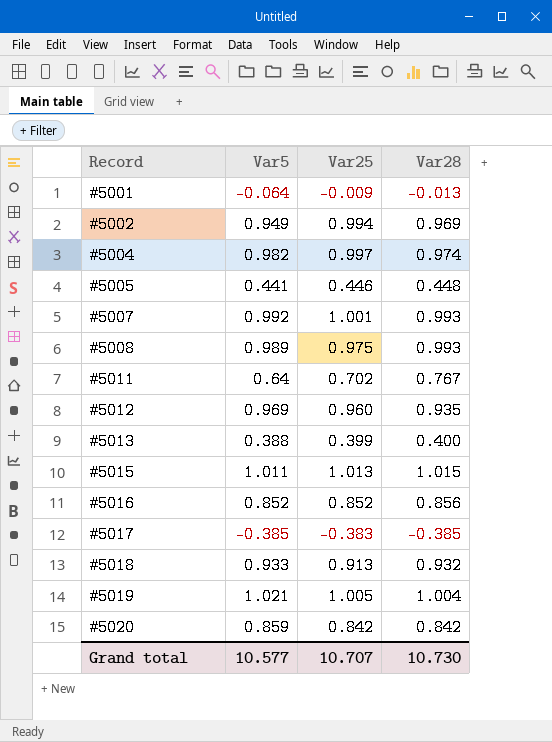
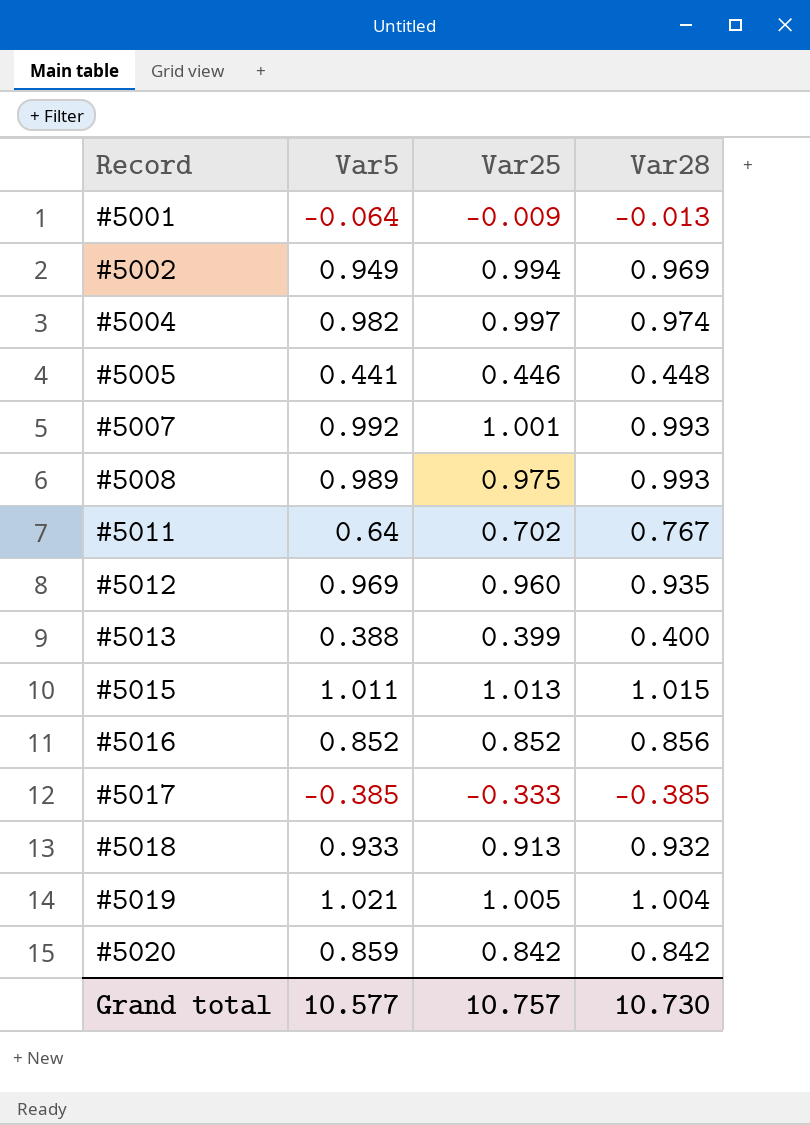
#5017 | Var25: -0.383 -> -0.333
Grand total | Var25: 10.707 -> 10.757

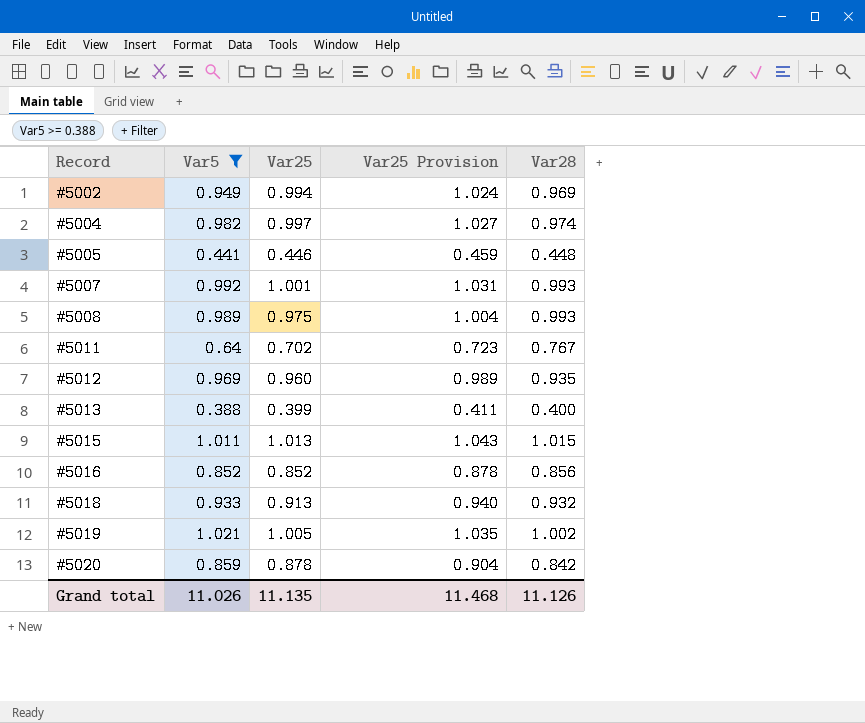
filter: none -> Var5 >= 0.388
column Var25 Provision | formula: none -> [Var25] * 1.03
#5019 | Var28: 1.004 -> 1.002
#5020 | Var25: 0.842 -> 0.878
Grand total | Var5: 10.577 -> 11.026
Grand total | Var25: 10.757 -> 11.135
Grand total | Var28: 10.730 -> 11.126

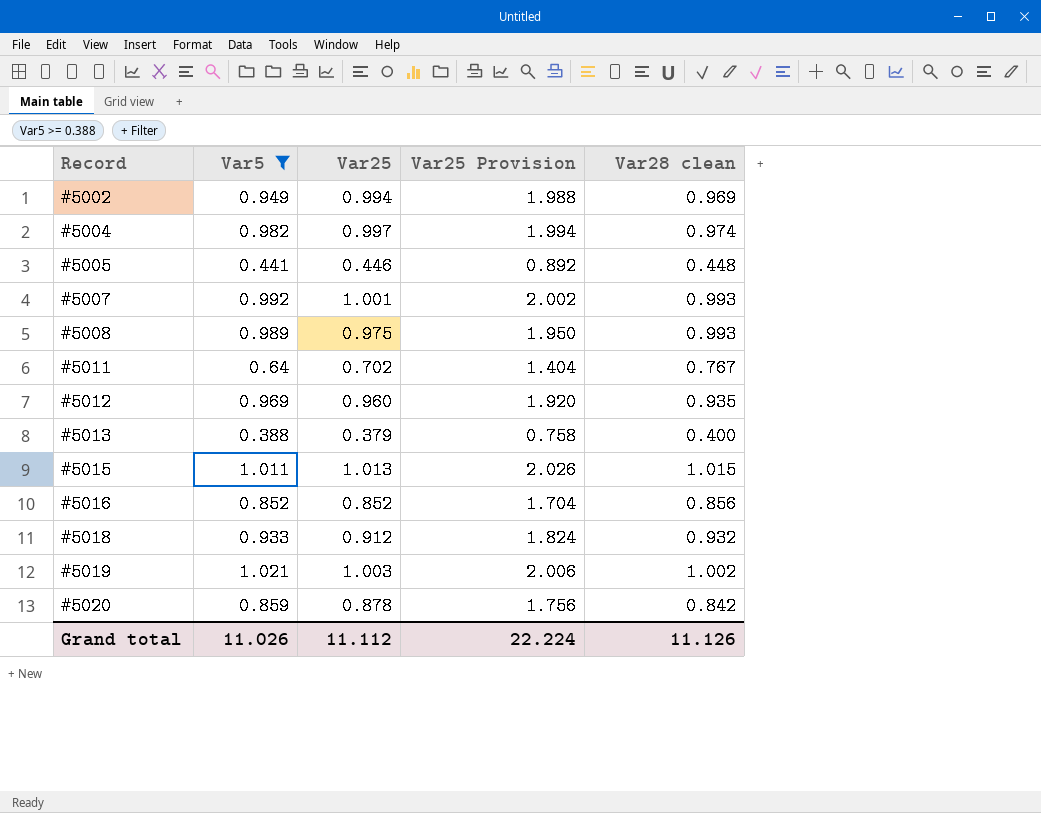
column Var25 Provision | formula: [Var25] * 1.03 -> [Var25] * 2
column name: Var28 -> Var28 clean
#5013 | Var25: 0.399 -> 0.379
#5018 | Var25: 0.913 -> 0.912
#5019 | Var25: 1.005 -> 1.003
Grand total | Var25: 11.135 -> 11.112
Grand total | Var25 Provision: 11.468 -> 22.224

